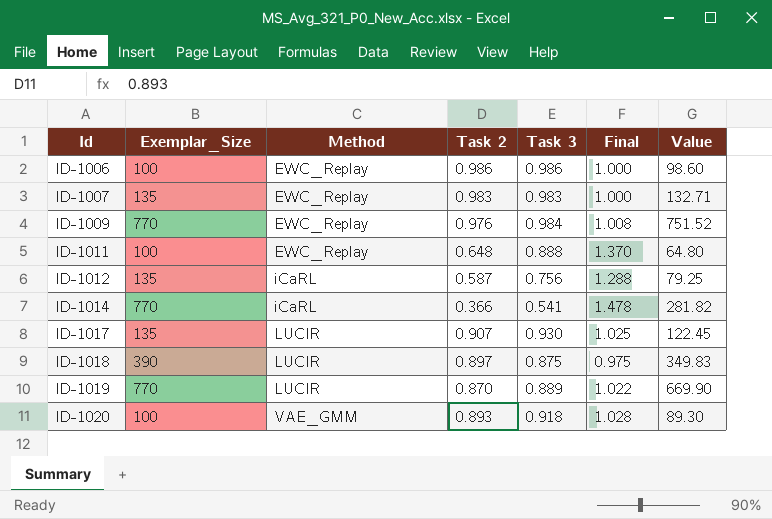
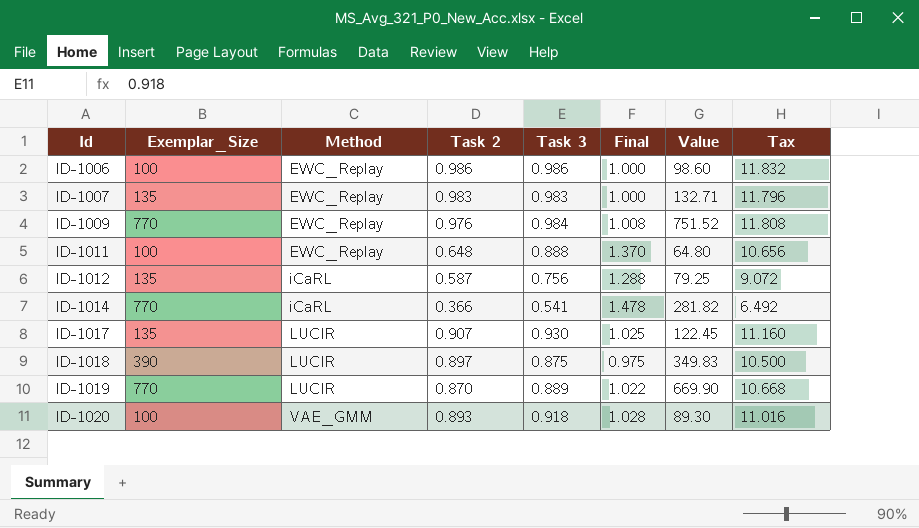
column Tax | formula: none -> [Task 3] * 12

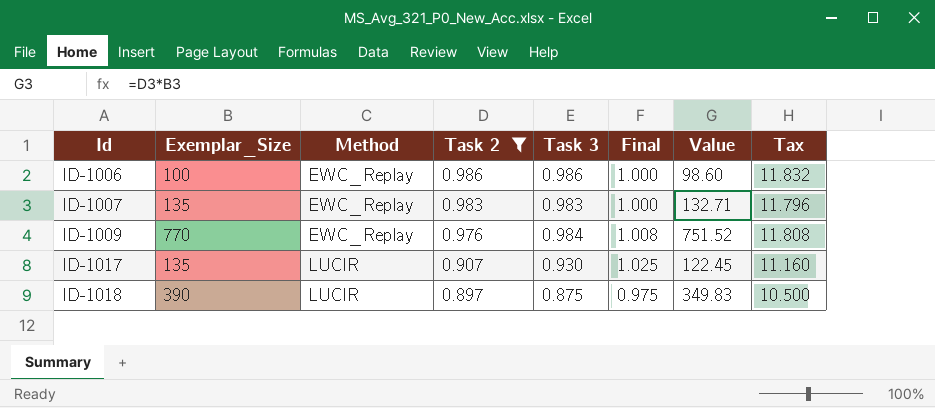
filter: none -> Task 2 >= 0.897

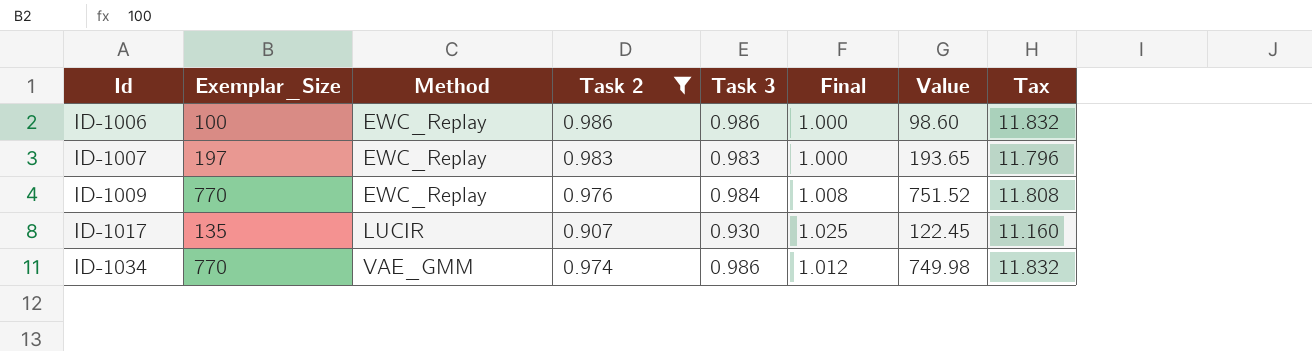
row ID-1018: 390 | LUCIR | 0.897 | 0.875 | 0.975 | 349.83 | 10.500 -> none
ID-1007 | Exemplar_Size: 135 -> 197
ID-1007 | Value: 132.71 -> 193.65
row ID-1034: none -> 770 | VAE_GMM | 0.974 | 0.986 | 1.012 | 749.98 | 11.832

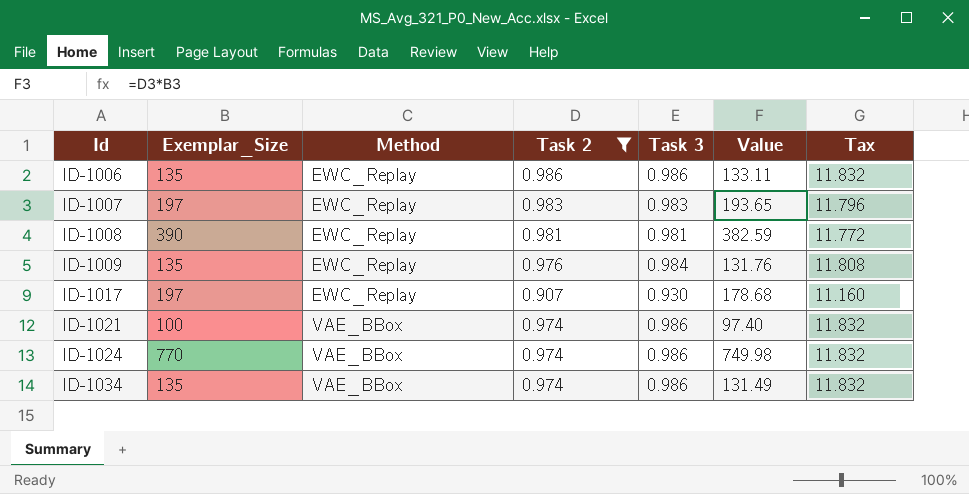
column Final | formula: [Task 3] / [Task 2] -> none
ID-1006 | Exemplar_Size: 100 -> 135
ID-1006 | Value: 98.60 -> 133.11
row ID-1008: none -> 390 | EWC_Replay | 0.981 | 0.981 | 382.59 | 11.772
ID-1009 | Exemplar_Size: 770 -> 135
ID-1009 | Value: 751.52 -> 131.76
ID-1017 | Exemplar_Size: 135 -> 197
ID-1017 | Method: LUCIR -> EWC_Replay
ID-1017 | Value: 122.45 -> 178.68
row ID-1021: none -> 100 | VAE_BBox | 0.974 | 0.986 | 97.40 | 11.832
row ID-1024: none -> 770 | VAE_BBox | 0.974 | 0.986 | 749.98 | 11.832
ID-1034 | Exemplar_Size: 770 -> 135
ID-1034 | Method: VAE_GMM -> VAE_BBox
ID-1034 | Value: 749.98 -> 131.49

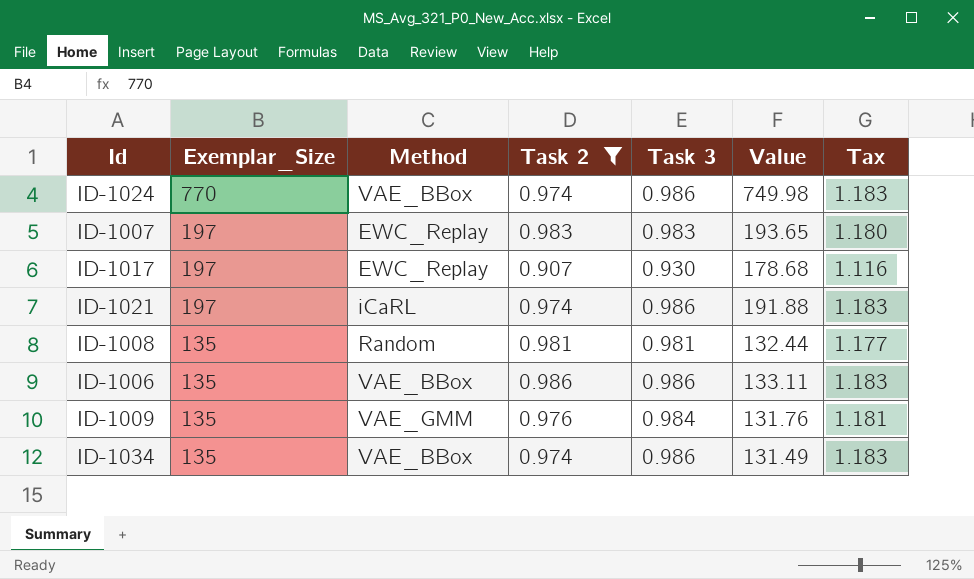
row order: Id ascending -> Exemplar_Size descending
column Tax | formula: [Task 3] * 12 -> [Task 3] * 1.2
ID-1021 | Exemplar_Size: 100 -> 197
ID-1021 | Method: VAE_BBox -> iCaRL
ID-1021 | Value: 97.40 -> 191.88
ID-1008 | Exemplar_Size: 390 -> 135
ID-1008 | Method: EWC_Replay -> Random
ID-1008 | Value: 382.59 -> 132.44
ID-1006 | Method: EWC_Replay -> VAE_BBox
ID-1009 | Method: EWC_Replay -> VAE_GMM

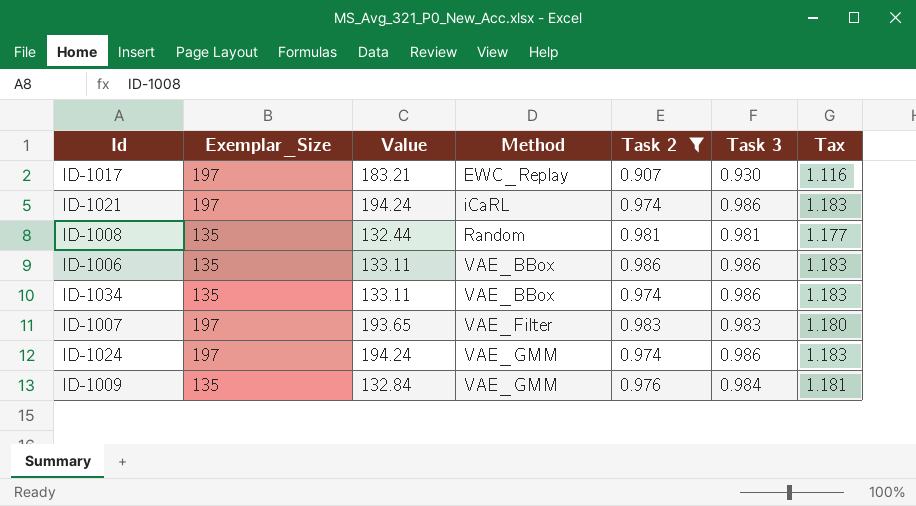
row order: Exemplar_Size descending -> Method ascending
column Value | formula: [Exemplar_Size] * [Task 2] -> [Exemplar_Size] * [Task 3]
column Value | position: 6 -> 3
ID-1007 | Method: EWC_Replay -> VAE_Filter
ID-1024 | Exemplar_Size: 770 -> 197
ID-1024 | Method: VAE_BBox -> VAE_GMM

